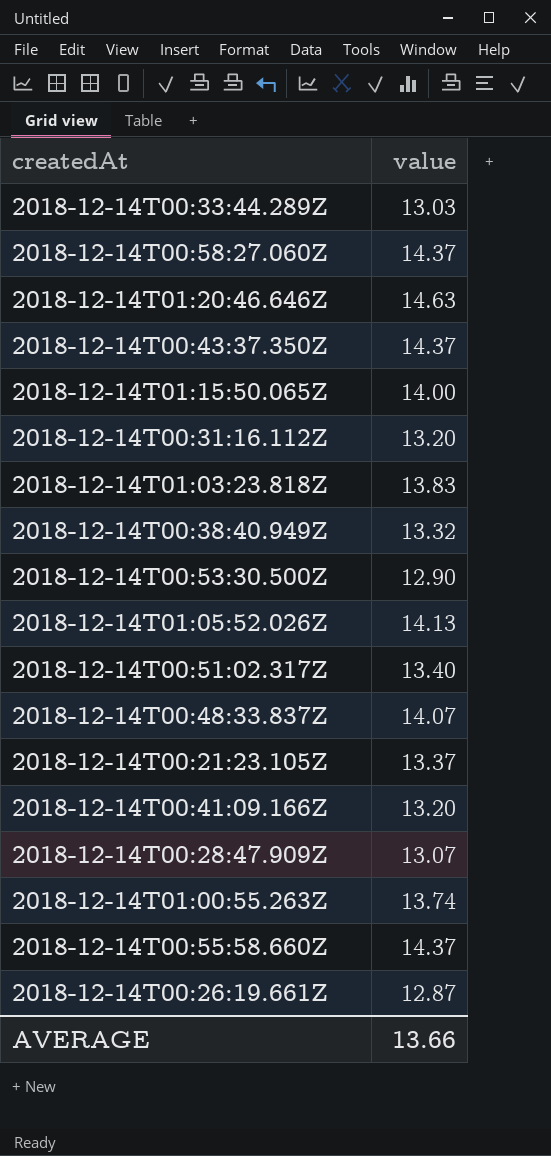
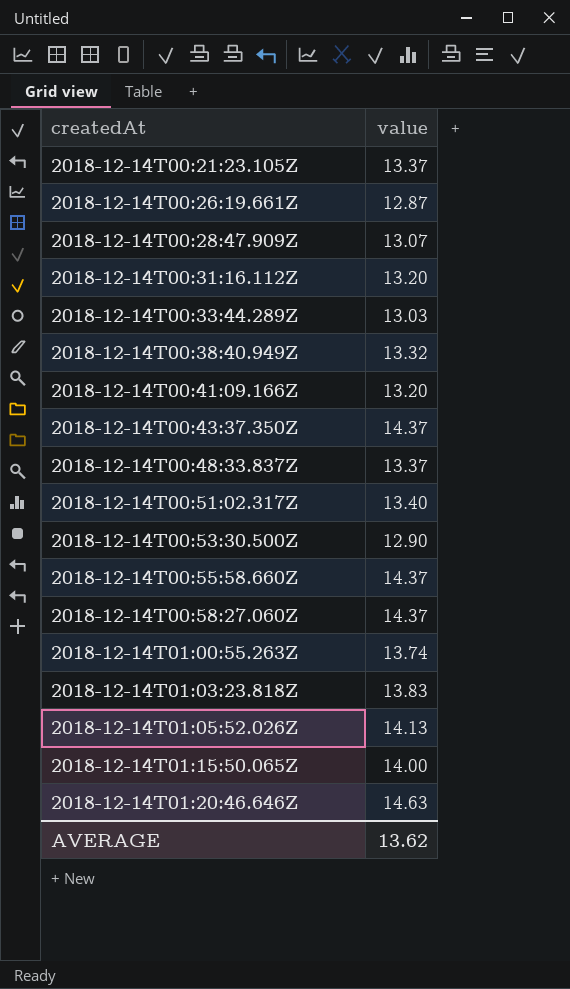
row order: none -> createdAt ascending
2018-12-14T00:48:33.837Z | value: 14.07 -> 13.37
AVERAGE | value: 13.66 -> 13.62

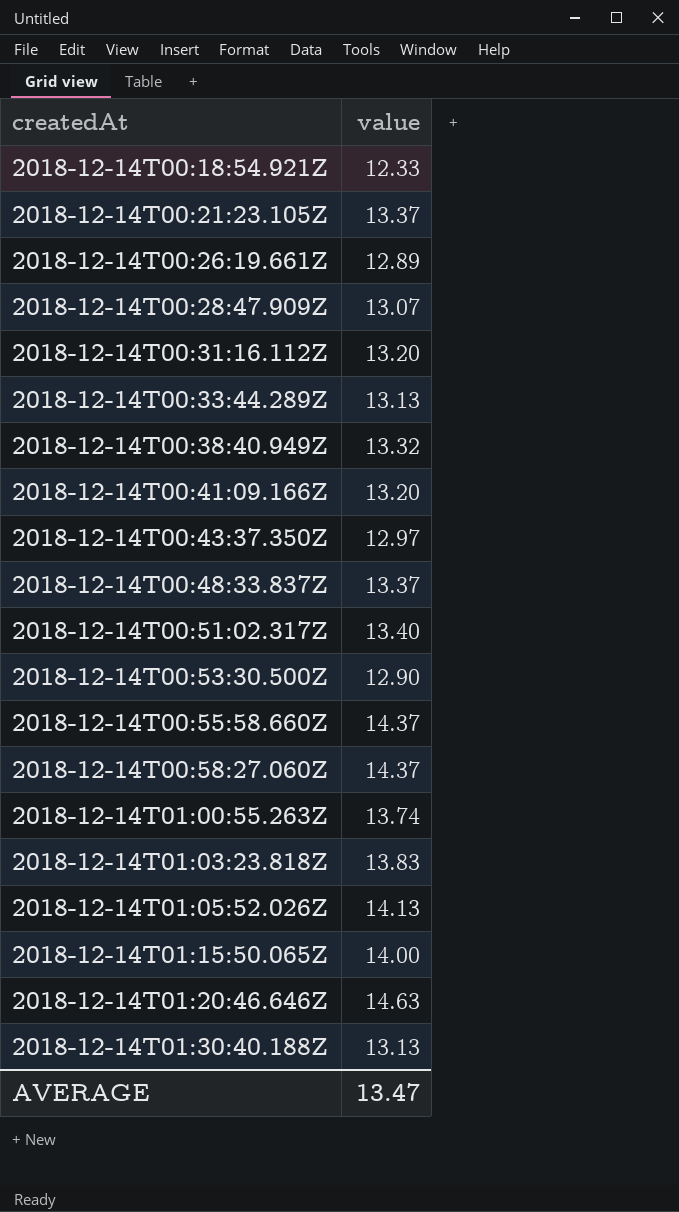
row 2018-12-14T00:18:54.921Z: none -> 12.33
2018-12-14T00:26:19.661Z | value: 12.87 -> 12.89
2018-12-14T00:33:44.289Z | value: 13.03 -> 13.13
2018-12-14T00:43:37.350Z | value: 14.37 -> 12.97
row 2018-12-14T01:30:40.188Z: none -> 13.13
AVERAGE | value: 13.62 -> 13.47

